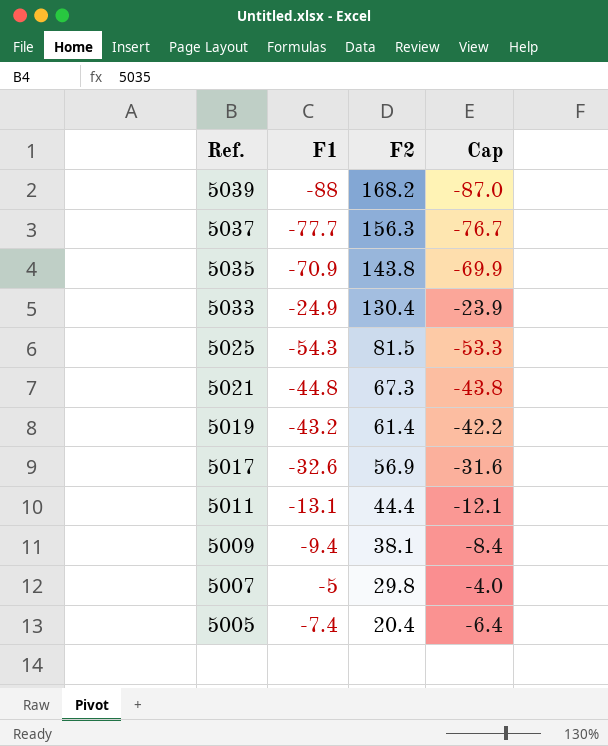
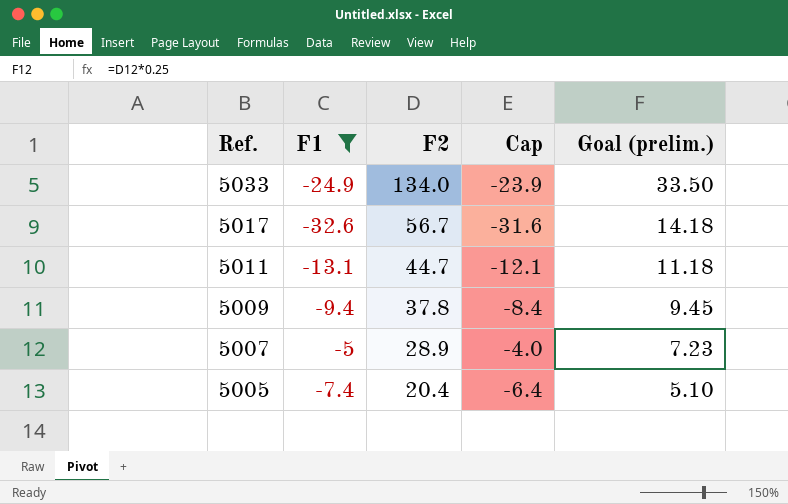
filter: none -> F1 >= -32.6
column Goal (prelim.) | formula: none -> [F2] * 0.25
5033 | F2: 130.4 -> 134.0
5017 | F2: 56.9 -> 56.7
5011 | F2: 44.4 -> 44.7
5009 | F2: 38.1 -> 37.8
5007 | F2: 29.8 -> 28.9

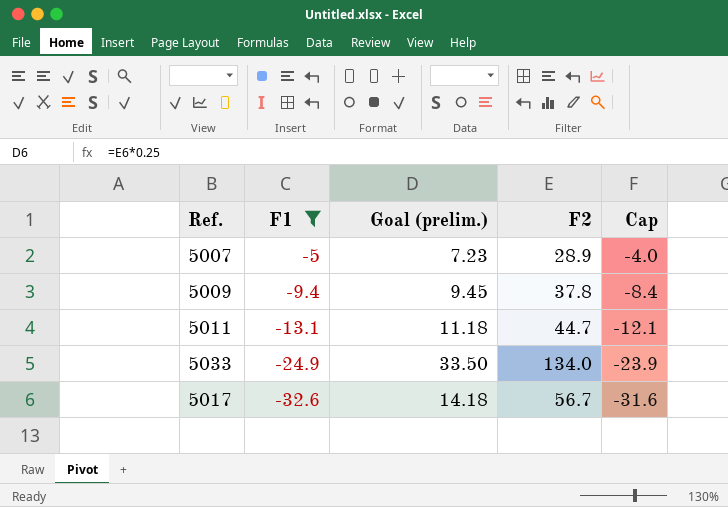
row order: Ref. descending -> F1 descending
column Goal (prelim.) | position: 5 -> 3
row 5005: -7.4 | 20.4 | -6.4 | 5.10 -> none

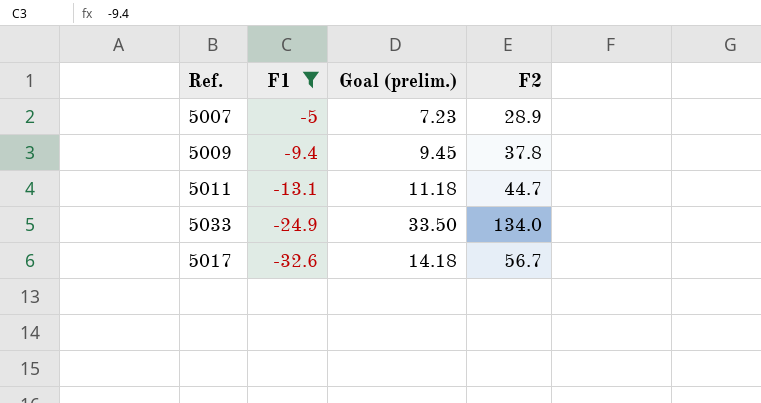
column Cap | formula: [F1] + 1 -> none

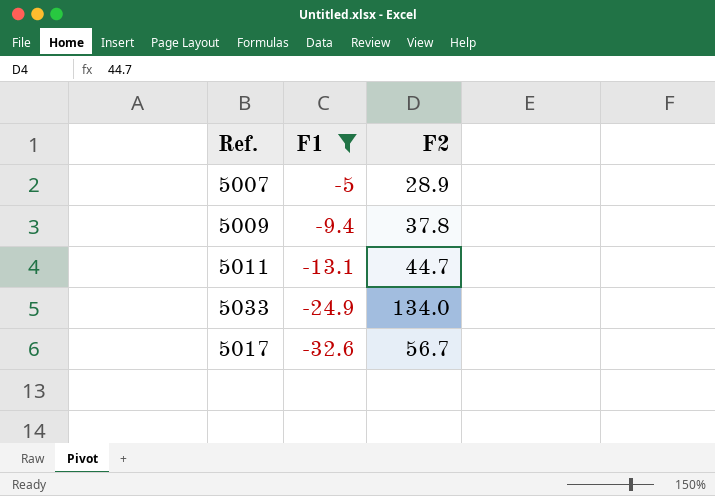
column Goal (prelim.) | formula: [F2] * 0.25 -> none

